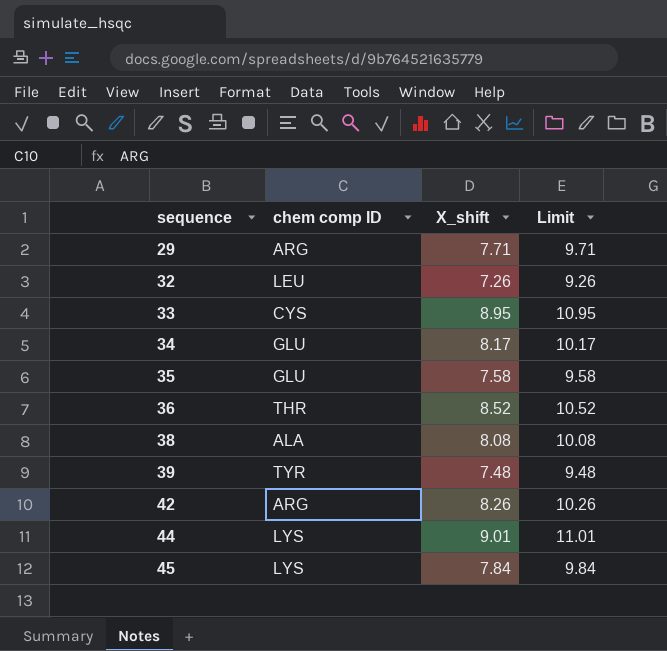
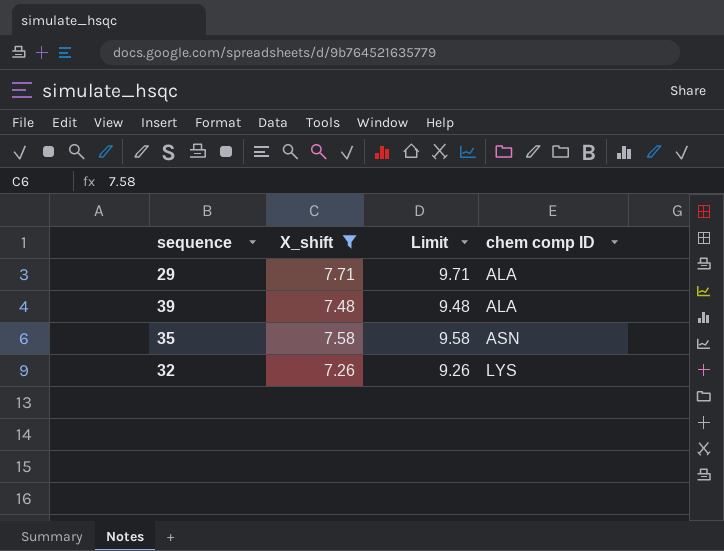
filter: none -> X_shift <= 7.71
row order: sequence ascending -> chem comp ID ascending
column chem comp ID | position: 2 -> 4
29 | chem comp ID: ARG -> ALA
39 | chem comp ID: TYR -> ALA
35 | chem comp ID: GLU -> ASN
32 | chem comp ID: LEU -> LYS

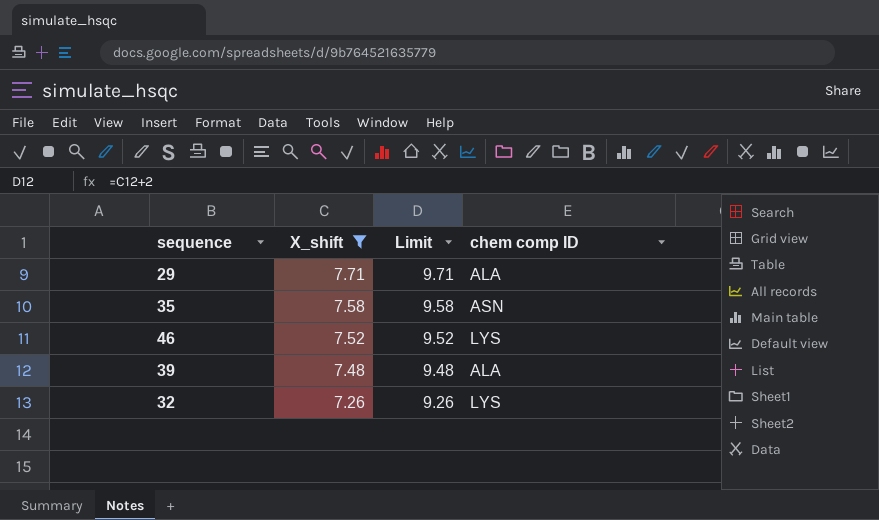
row order: chem comp ID ascending -> X_shift descending
row 46: none -> 7.52 | 9.52 | LYS

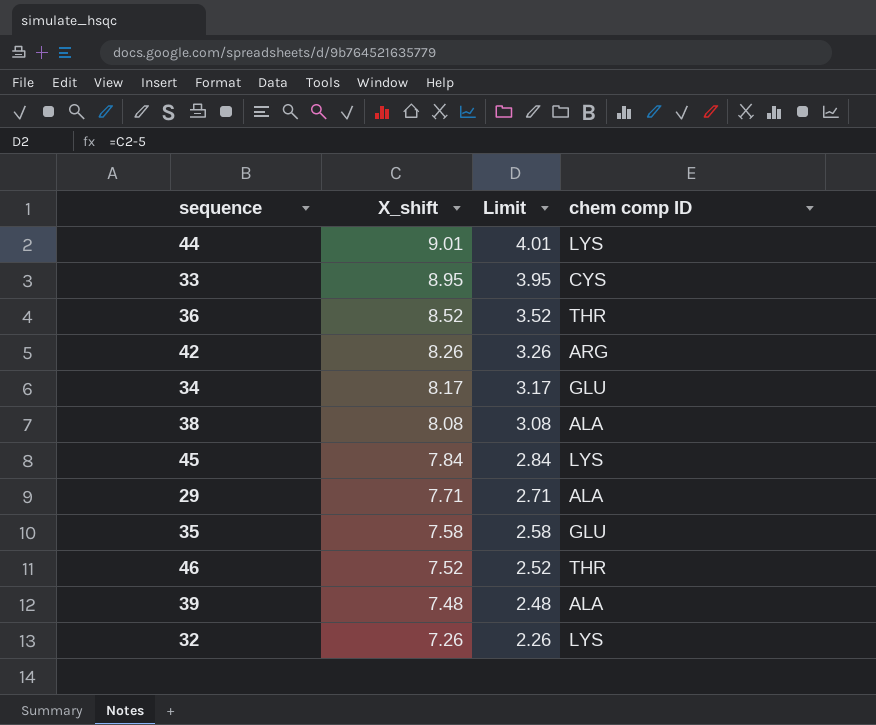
filter: X_shift <= 7.71 -> none
column Limit | formula: [X_shift] + 2 -> [X_shift] - 5
35 | chem comp ID: ASN -> GLU
46 | chem comp ID: LYS -> THR

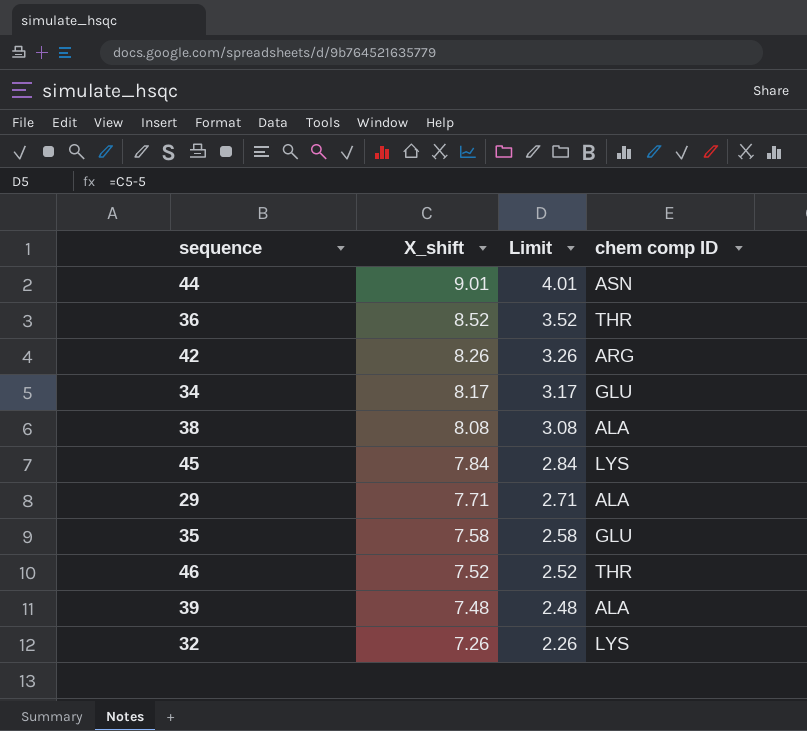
row 33: 8.95 | 3.95 | CYS -> none
44 | chem comp ID: LYS -> ASN

